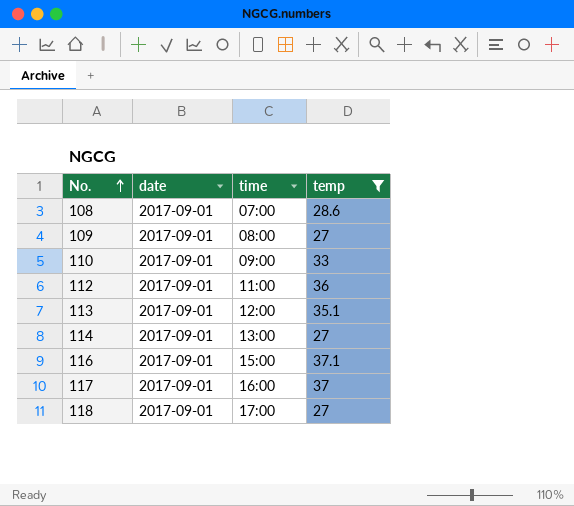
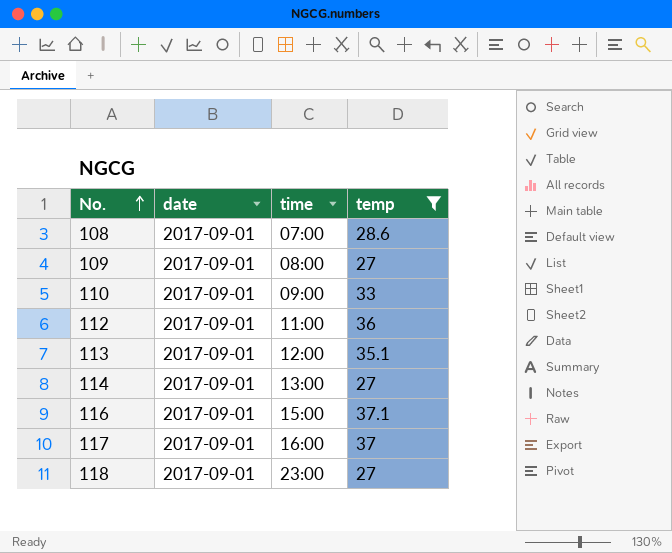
118 | time: 17:00 -> 23:00

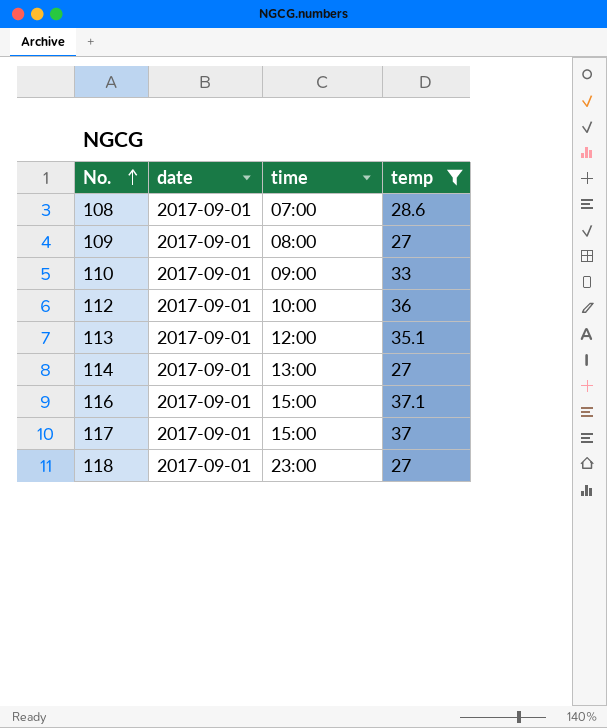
112 | time: 11:00 -> 10:00
117 | time: 16:00 -> 15:00

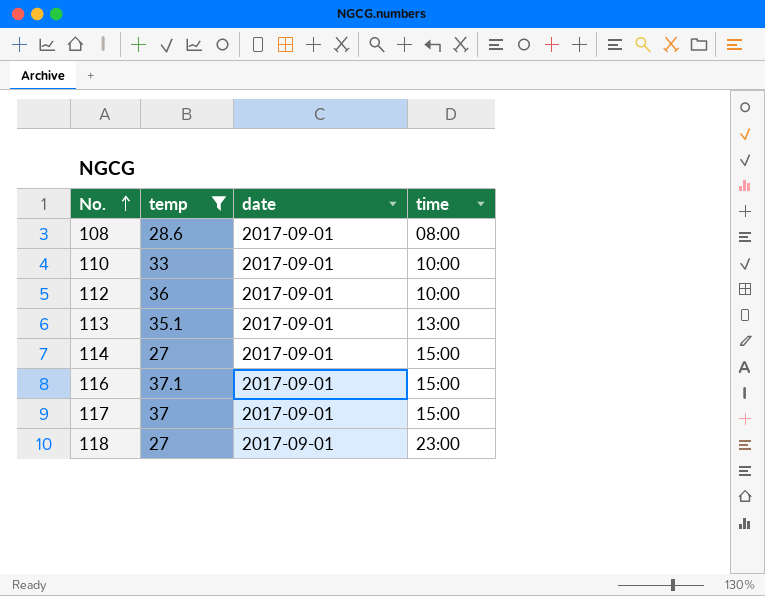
column temp | position: 4 -> 2
row 109: 2017-09-01 | 08:00 | 27 -> none
108 | time: 07:00 -> 08:00
110 | time: 09:00 -> 10:00
113 | time: 12:00 -> 13:00
114 | time: 13:00 -> 15:00

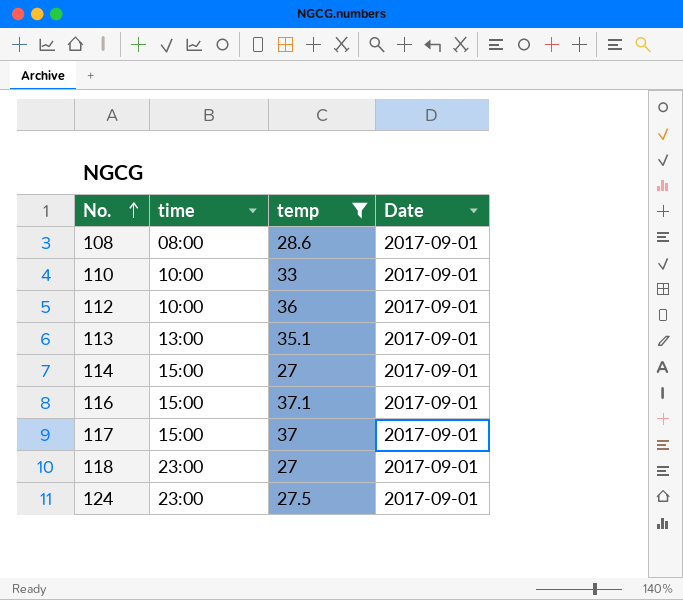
column time | position: 4 -> 2
column name: date -> Date
row 124: none -> 23:00 | 27.5 | 2017-09-01

